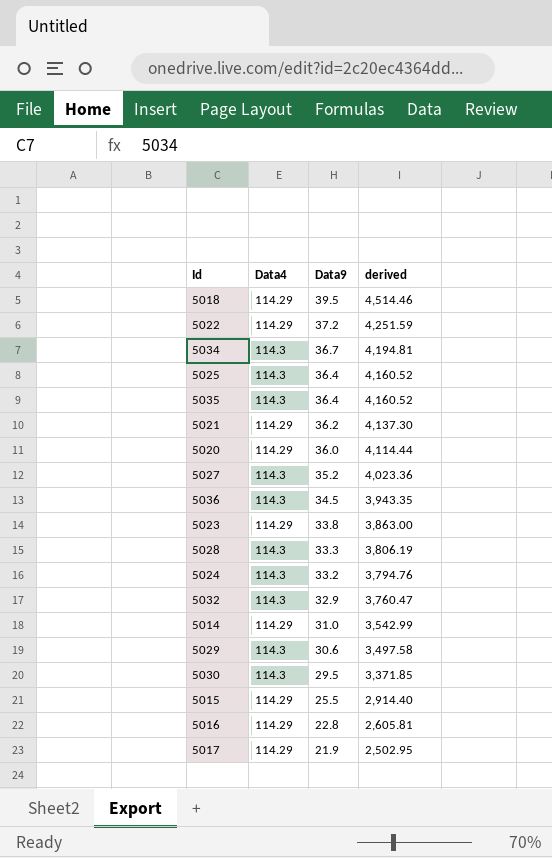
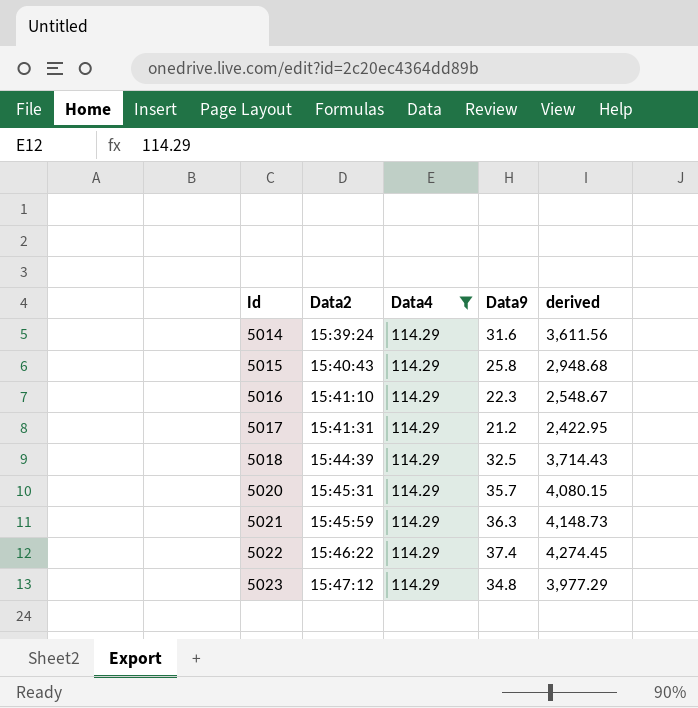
filter: none -> Data4 = 114.29
row order: Data9 descending -> Id ascending
column Data2 | position: none -> 2
5014 | Data9: 31.0 -> 31.6
5014 | derived: 3,542.99 -> 3,611.56
5015 | Data9: 25.5 -> 25.8
5015 | derived: 2,914.40 -> 2,948.68
5016 | Data9: 22.8 -> 22.3
5016 | derived: 2,605.81 -> 2,548.67
5017 | Data9: 21.9 -> 21.2
5017 | derived: 2,502.95 -> 2,422.95
5018 | Data9: 39.5 -> 32.5
5018 | derived: 4,514.46 -> 3,714.43
5020 | Data9: 36.0 -> 35.7
5020 | derived: 4,114.44 -> 4,080.15
5021 | Data9: 36.2 -> 36.3
5021 | derived: 4,137.30 -> 4,148.73
5022 | Data9: 37.2 -> 37.4
5022 | derived: 4,251.59 -> 4,274.45
5023 | Data9: 33.8 -> 34.8
5023 | derived: 3,863.00 -> 3,977.29

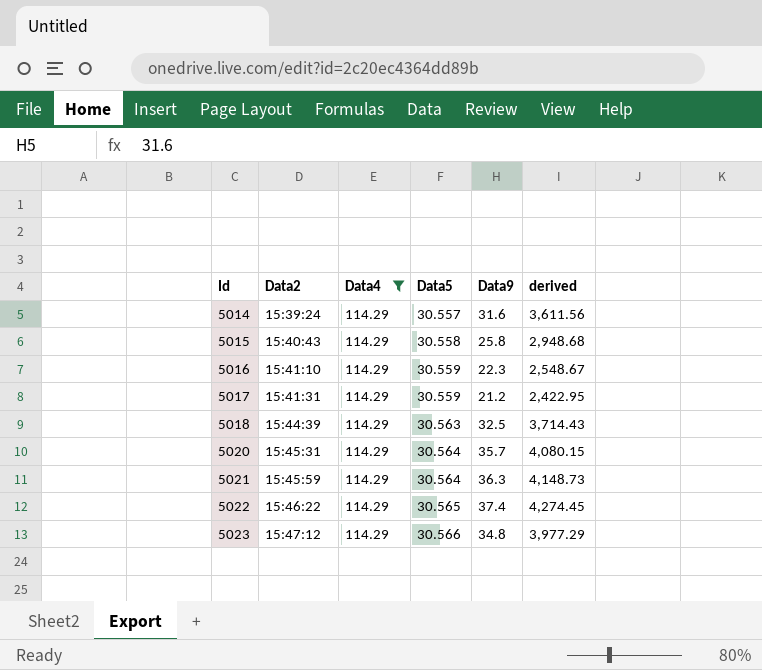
column Data5 | position: none -> 4

